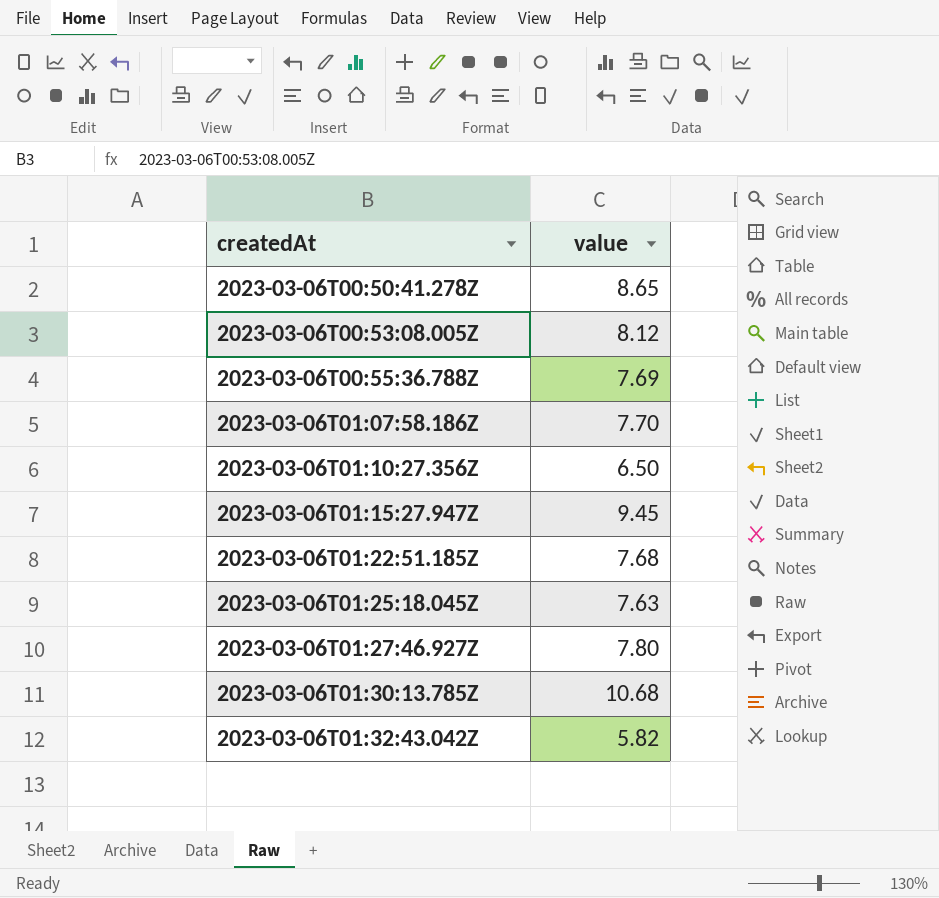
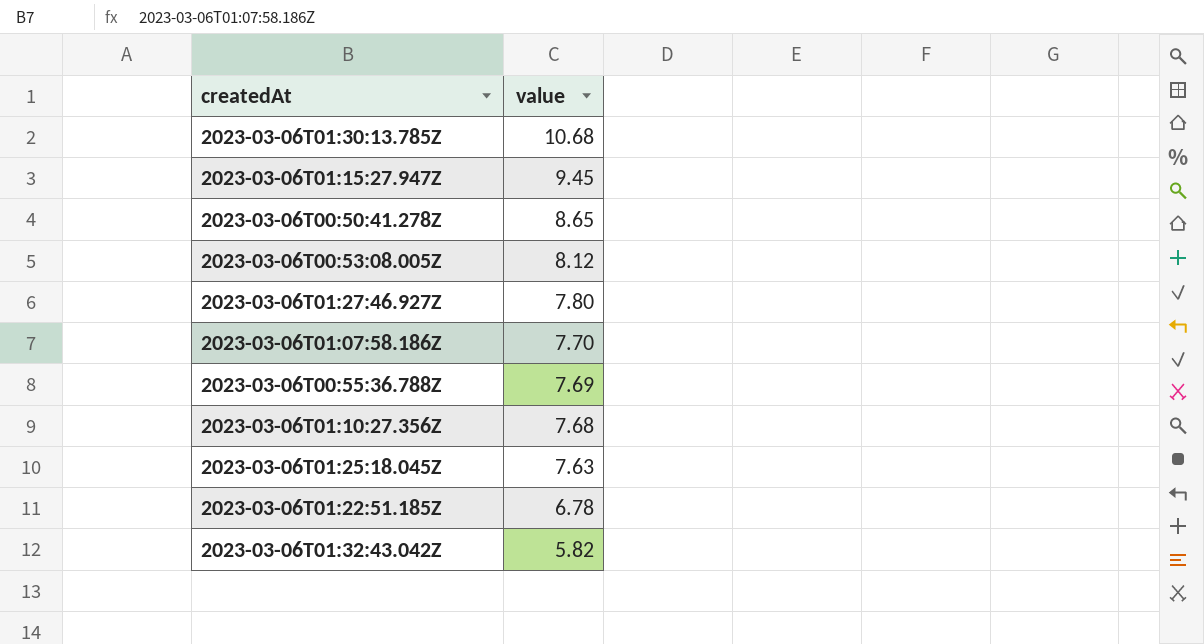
row order: createdAt ascending -> value descending
2023-03-06T01:10:27.356Z | value: 6.50 -> 7.68
2023-03-06T01:22:51.185Z | value: 7.68 -> 6.78

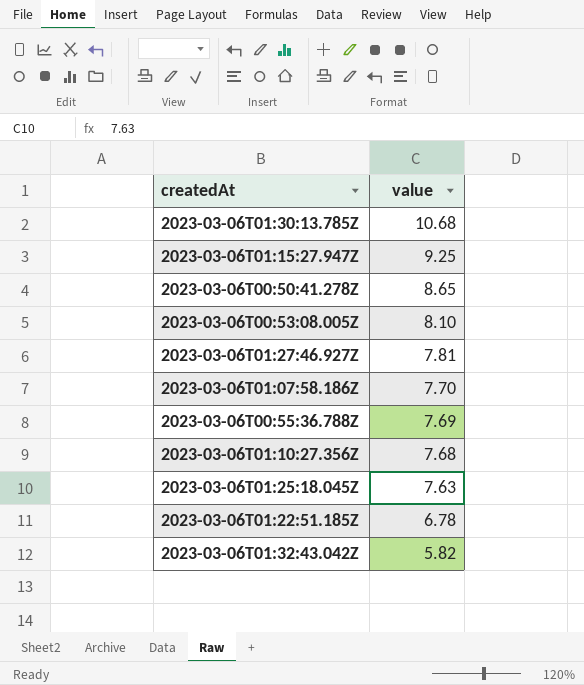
2023-03-06T01:15:27.947Z | value: 9.45 -> 9.25
2023-03-06T00:53:08.005Z | value: 8.12 -> 8.10
2023-03-06T01:27:46.927Z | value: 7.80 -> 7.81

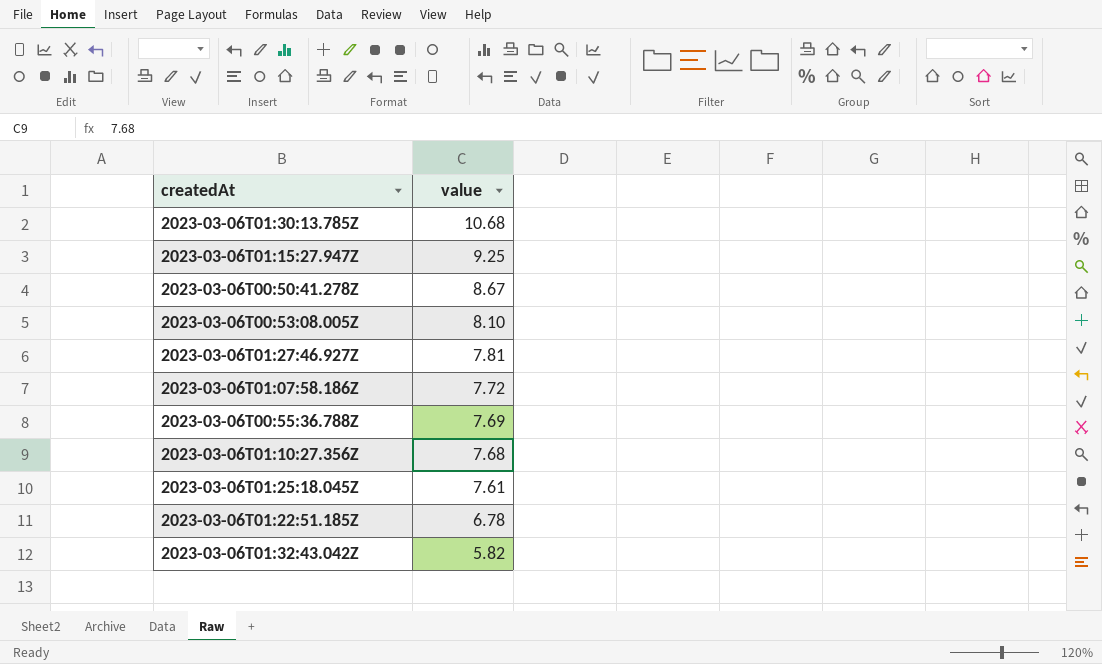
2023-03-06T00:50:41.278Z | value: 8.65 -> 8.67
2023-03-06T01:07:58.186Z | value: 7.70 -> 7.72
2023-03-06T01:25:18.045Z | value: 7.63 -> 7.61

